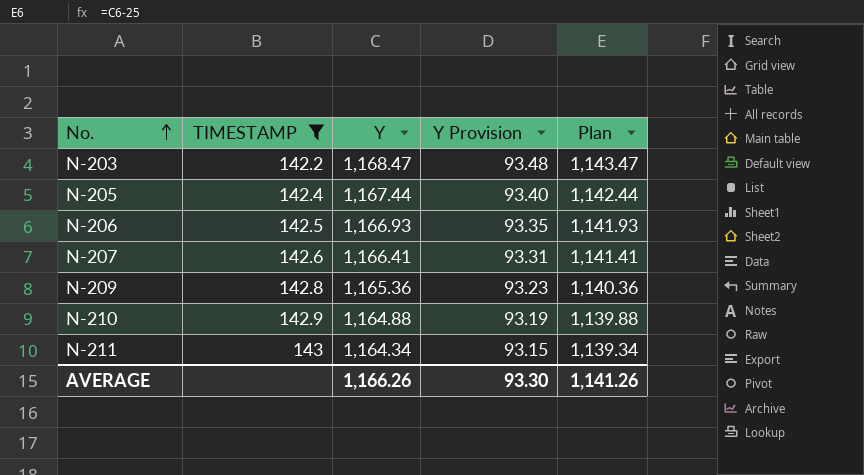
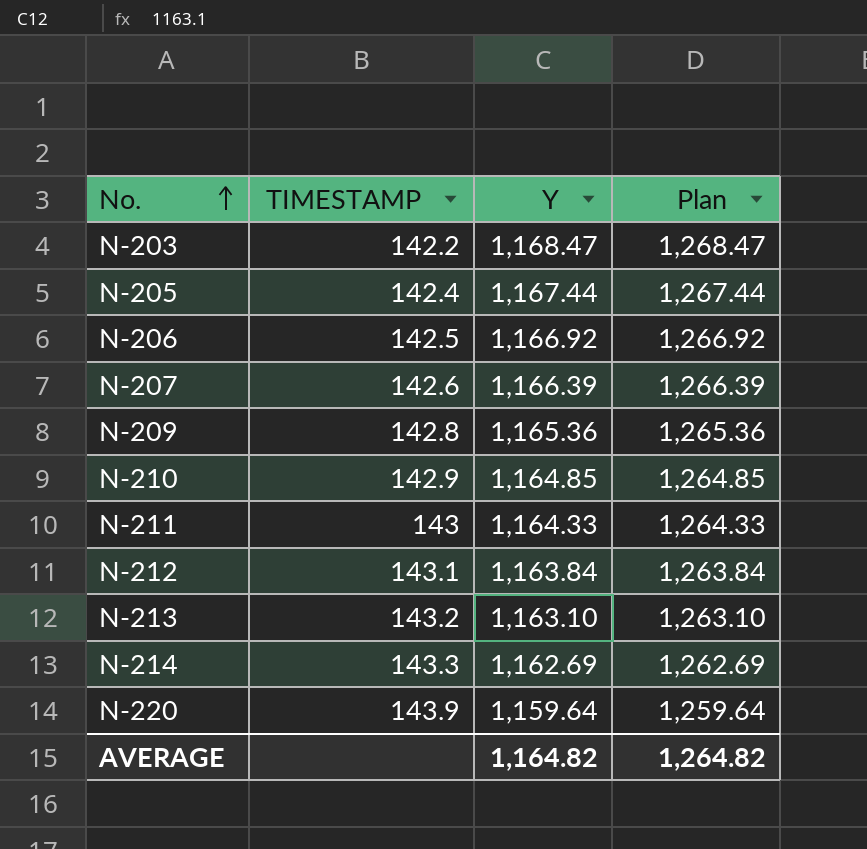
filter: TIMESTAMP <= 143 -> none
column Y Provision | formula: [Y] * 0.08 -> none
column Plan | formula: [Y] - 25 -> [Y] + 100
N-206 | Y: 1,166.93 -> 1,166.92
N-207 | Y: 1,166.41 -> 1,166.39
N-210 | Y: 1,164.88 -> 1,164.85
N-211 | Y: 1,164.34 -> 1,164.33
AVERAGE | Y: 1,166.26 -> 1,164.82
AVERAGE | Plan: 1,141.26 -> 1,264.82

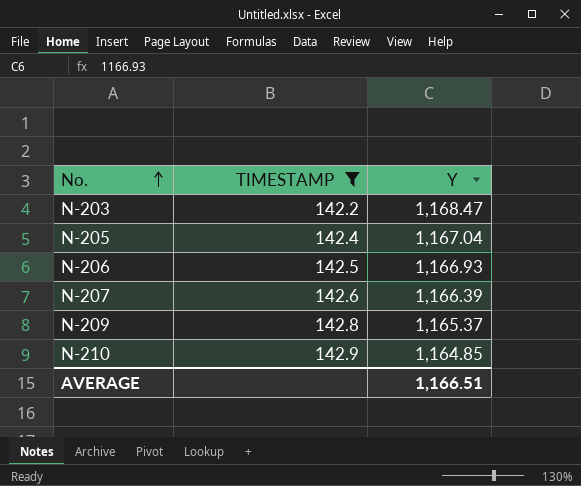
filter: none -> TIMESTAMP <= 142.9
column Plan | formula: [Y] + 100 -> none
N-205 | Y: 1,167.44 -> 1,167.04
N-206 | Y: 1,166.92 -> 1,166.93
N-209 | Y: 1,165.36 -> 1,165.37
AVERAGE | Y: 1,164.82 -> 1,166.51

